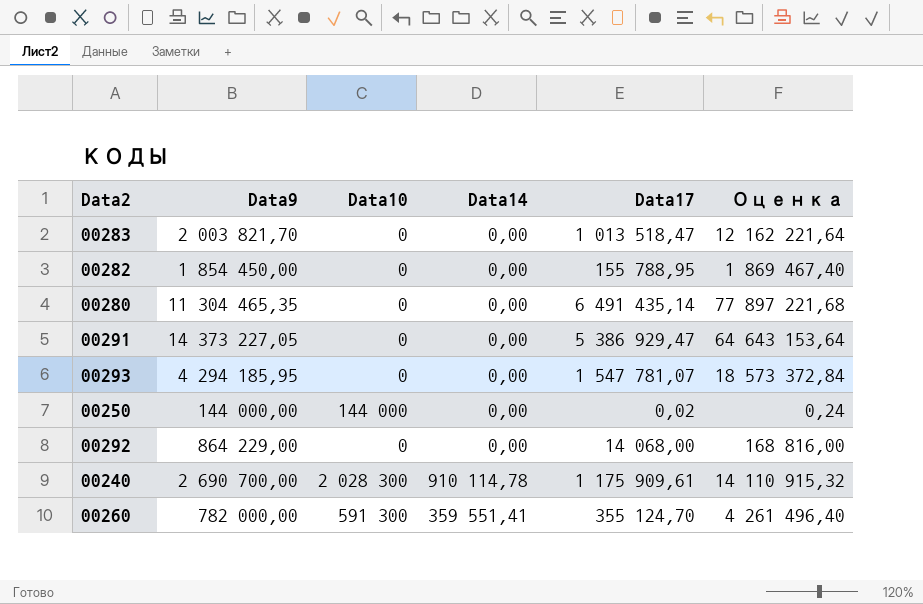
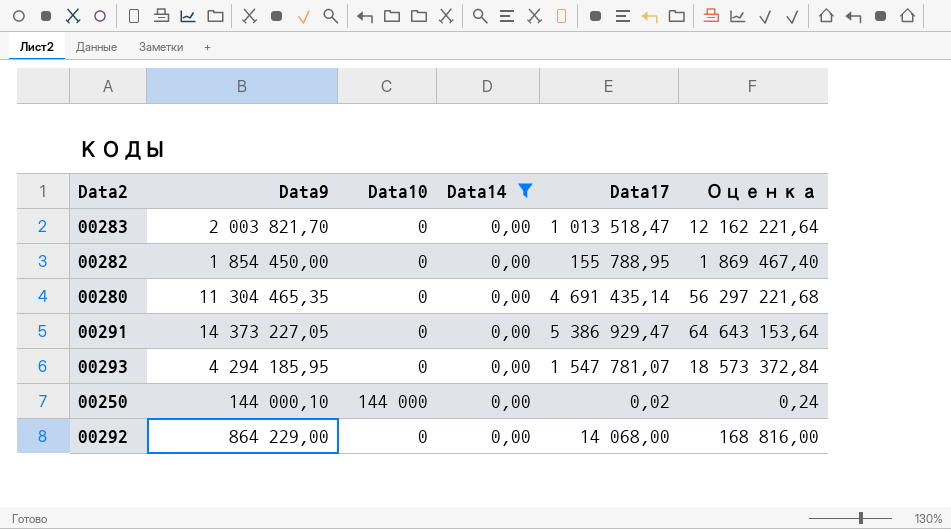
filter: none -> Data14 = 0,00
00280 | Data17: 6 491 435,14 -> 4 691 435,14
00280 | Оценка: 77 897 221,68 -> 56 297 221,68
00250 | Data9: 144 000,00 -> 144 000,10

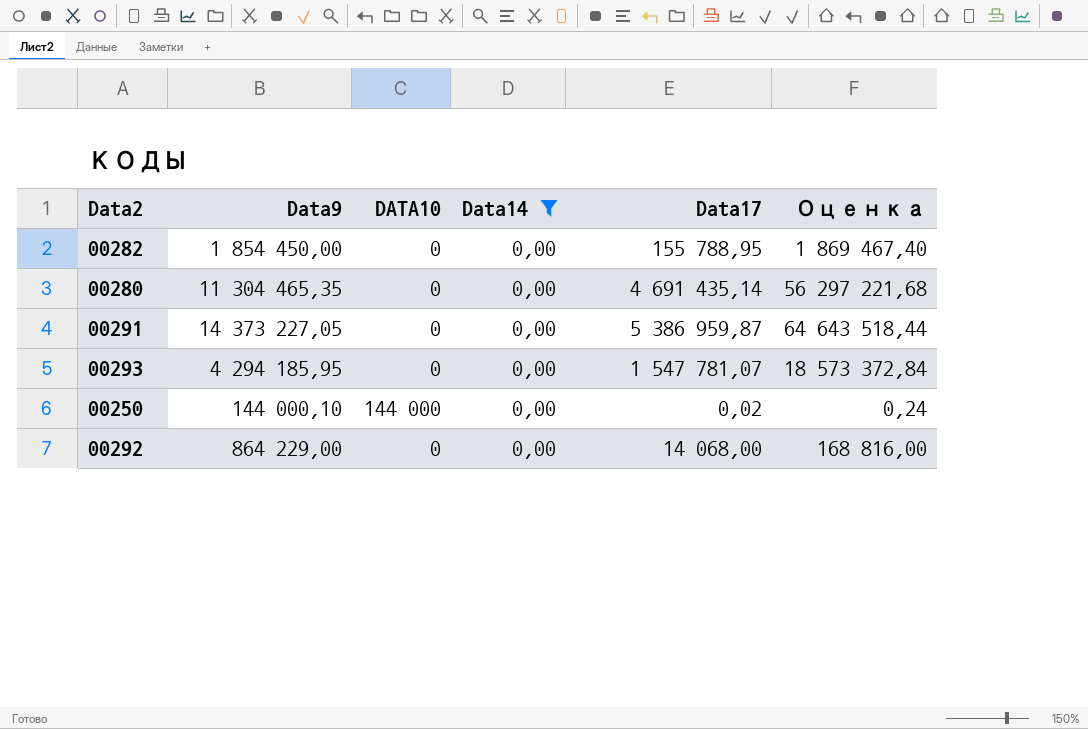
column name: Data10 -> DATA10
row 00283: 2 003 821,70 | 0 | 0,00 | 1 013 518,47 | 12 162 221,64 -> none
00291 | Data17: 5 386 929,47 -> 5 386 959,87
00291 | Оценка: 64 643 153,64 -> 64 643 518,44

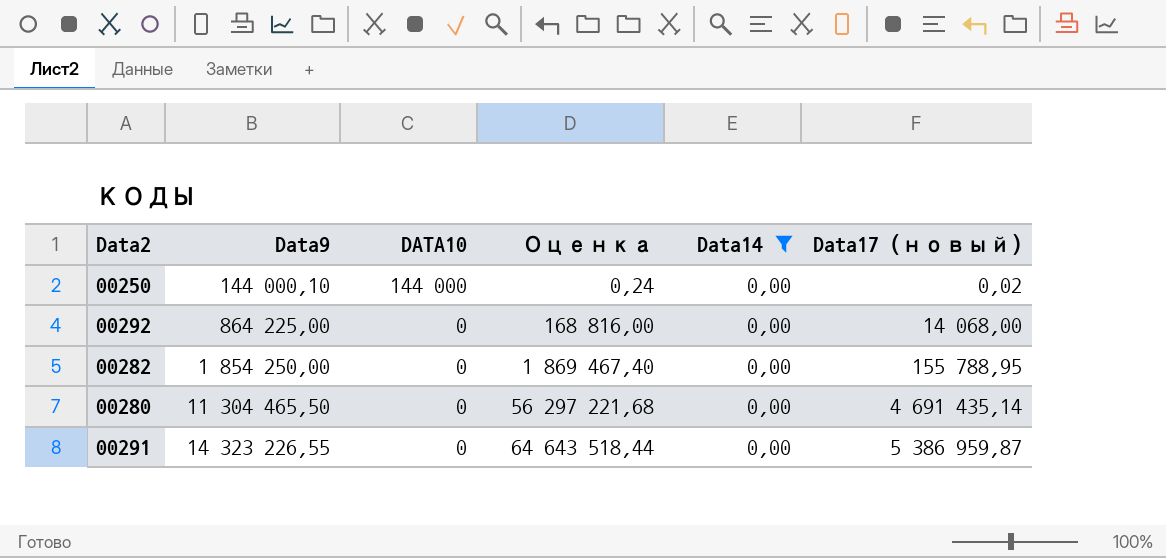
row order: none -> Data9 ascending
column Оценка | position: 6 -> 4
column name: Data17 -> Data17 (новый)
row 00293: 4 294 185,95 | 0 | 0,00 | 1 547 781,07 | 18 573 372,84 -> none
00292 | Data9: 864 229,00 -> 864 225,00
00282 | Data9: 1 854 450,00 -> 1 854 250,00
00280 | Data9: 11 304 465,35 -> 11 304 465,50
00291 | Data9: 14 373 227,05 -> 14 323 226,55

